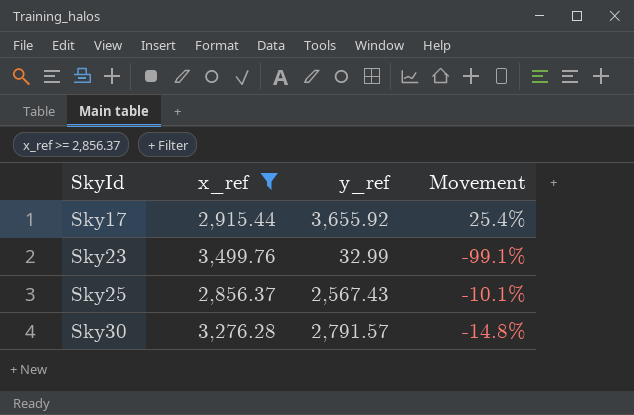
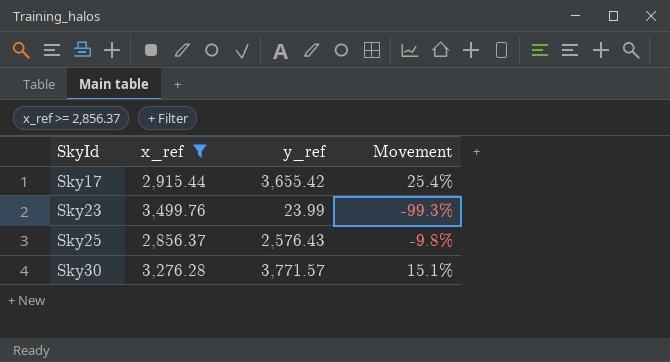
Sky17 | y_ref: 3,655.92 -> 3,655.42
Sky23 | y_ref: 32.99 -> 23.99
Sky23 | Movement: -99.1% -> -99.3%
Sky25 | y_ref: 2,567.43 -> 2,576.43
Sky25 | Movement: -10.1% -> -9.8%
Sky30 | y_ref: 2,791.57 -> 3,771.57
Sky30 | Movement: -14.8% -> 15.1%

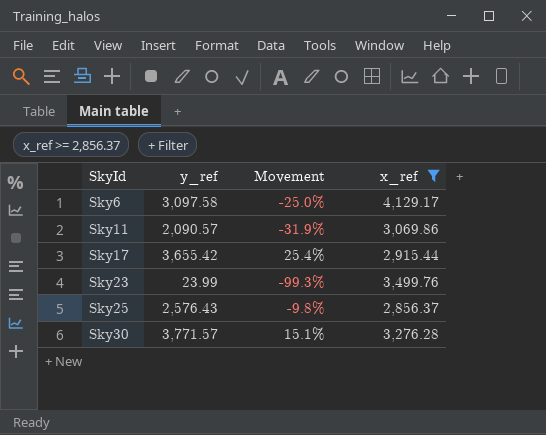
column x_ref | position: 2 -> 4
row Sky6: none -> 3,097.58 | -25.0% | 4,129.17
row Sky11: none -> 2,090.57 | -31.9% | 3,069.86

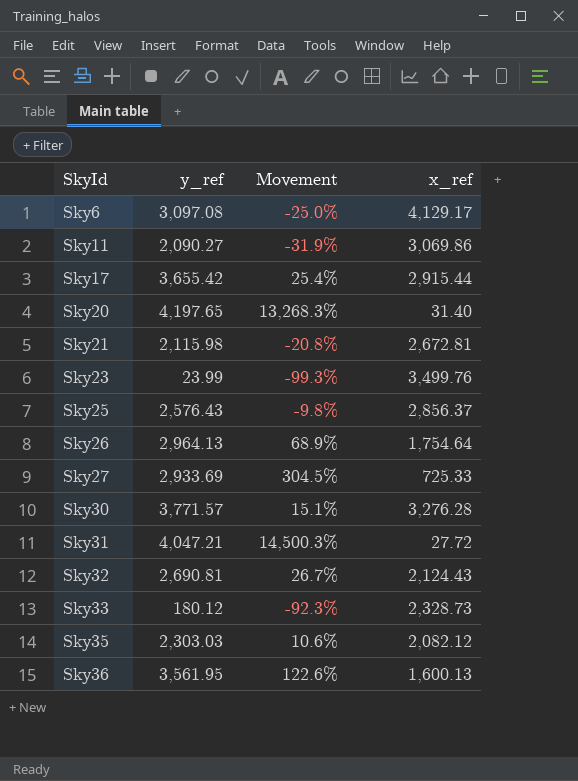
filter: x_ref >= 2,856.37 -> none
Sky6 | y_ref: 3,097.58 -> 3,097.08
Sky11 | y_ref: 2,090.57 -> 2,090.27

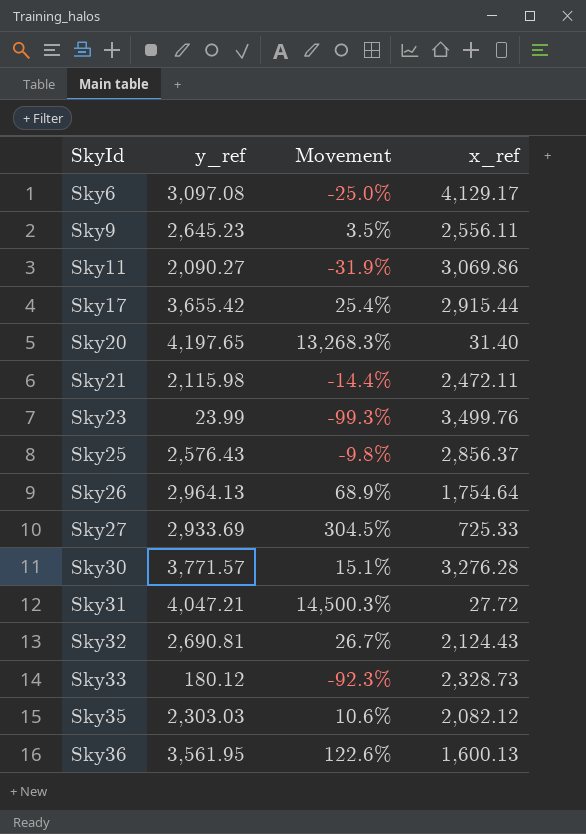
row Sky9: none -> 2,645.23 | 3.5% | 2,556.11
Sky21 | Movement: -20.8% -> -14.4%
Sky21 | x_ref: 2,672.81 -> 2,472.11

